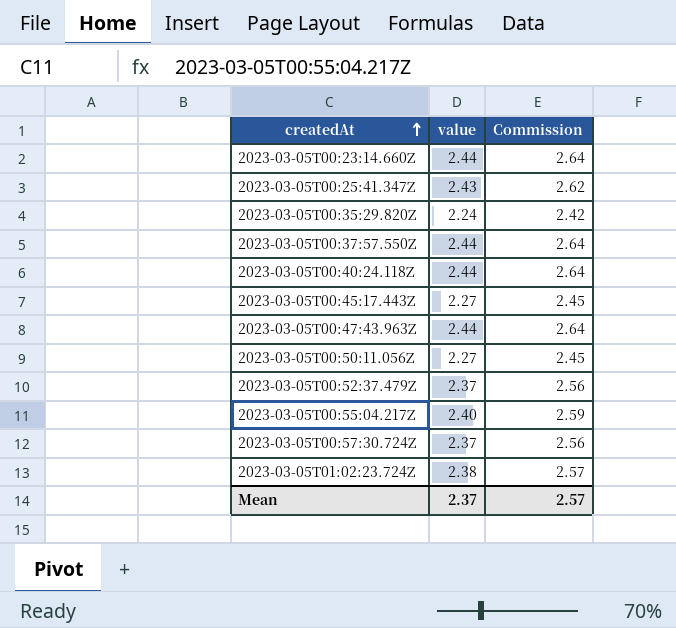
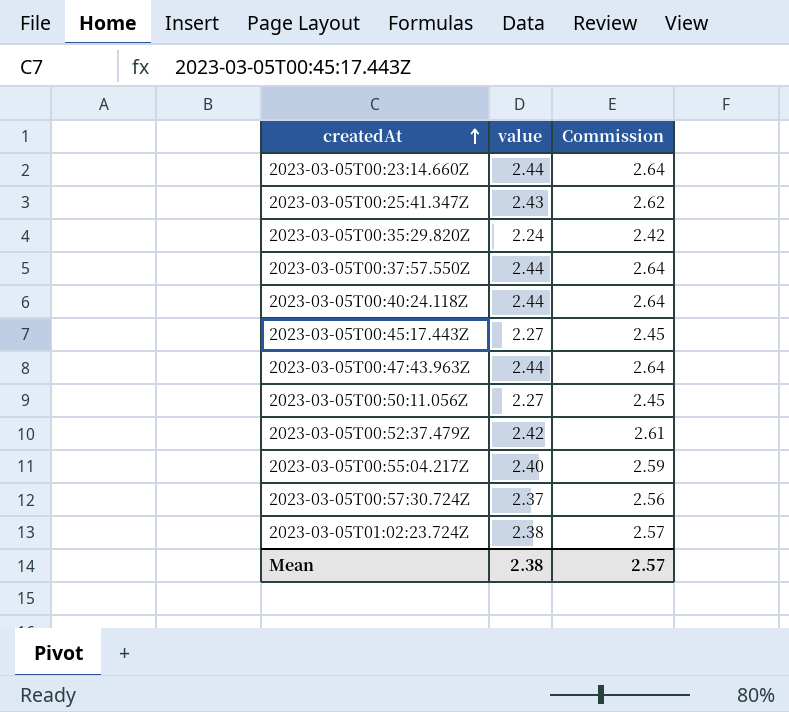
2023-03-05T00:52:37.479Z | value: 2.37 -> 2.42
2023-03-05T00:52:37.479Z | Commission: 2.56 -> 2.61
Mean | value: 2.37 -> 2.38

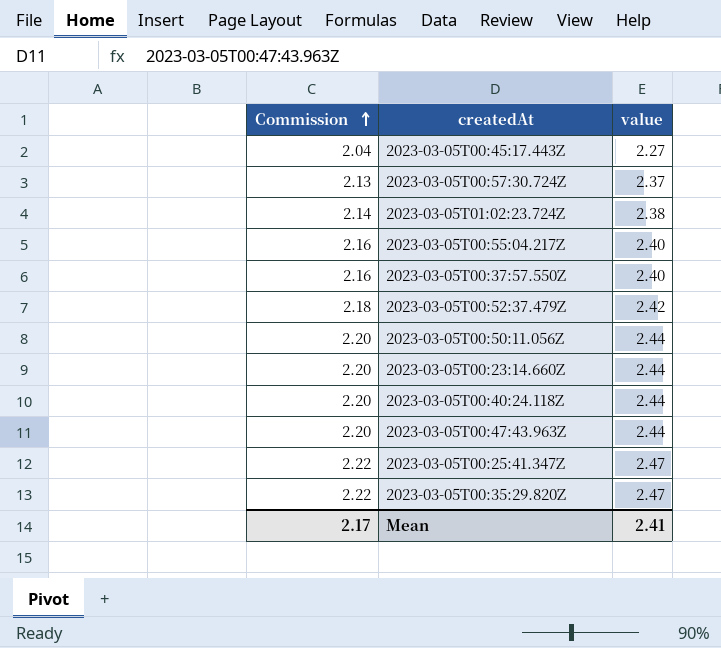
row order: createdAt ascending -> Commission ascending
column Commission | formula: [value] * 1.08 -> [value] * 0.9
column Commission | position: 3 -> 1
2023-03-05T00:37:57.550Z | value: 2.44 -> 2.40
2023-03-05T00:50:11.056Z | value: 2.27 -> 2.44
2023-03-05T00:25:41.347Z | value: 2.43 -> 2.47
2023-03-05T00:35:29.820Z | value: 2.24 -> 2.47
Mean | Commission: 2.57 -> 2.17
Mean | value: 2.38 -> 2.41

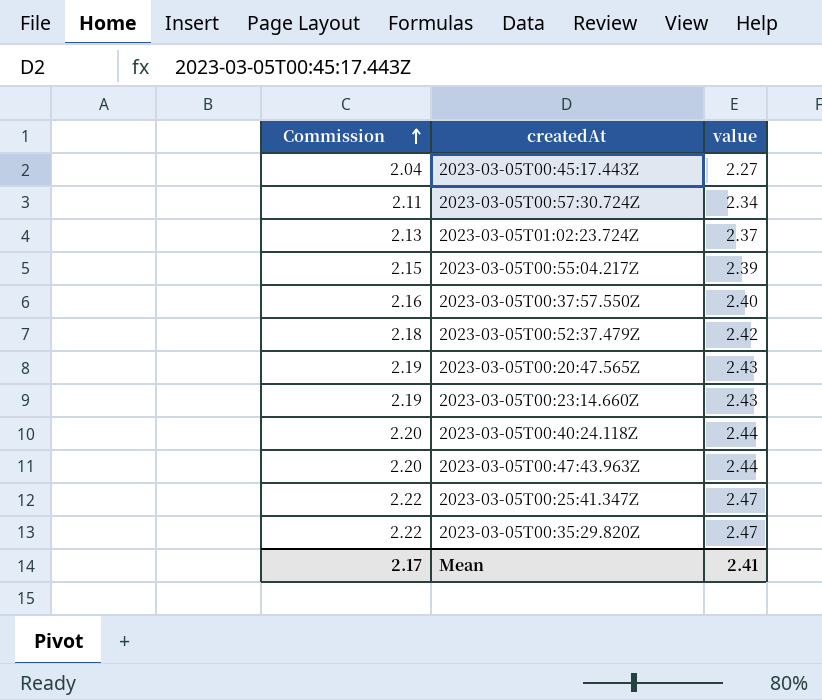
row 2023-03-05T00:50:11.056Z: 2.20 | 2.44 -> none
2023-03-05T00:57:30.724Z | Commission: 2.13 -> 2.11
2023-03-05T00:57:30.724Z | value: 2.37 -> 2.34
2023-03-05T01:02:23.724Z | Commission: 2.14 -> 2.13
2023-03-05T01:02:23.724Z | value: 2.38 -> 2.37
2023-03-05T00:55:04.217Z | Commission: 2.16 -> 2.15
2023-03-05T00:55:04.217Z | value: 2.40 -> 2.39
row 2023-03-05T00:20:47.565Z: none -> 2.19 | 2.43
2023-03-05T00:23:14.660Z | Commission: 2.20 -> 2.19
2023-03-05T00:23:14.660Z | value: 2.44 -> 2.43

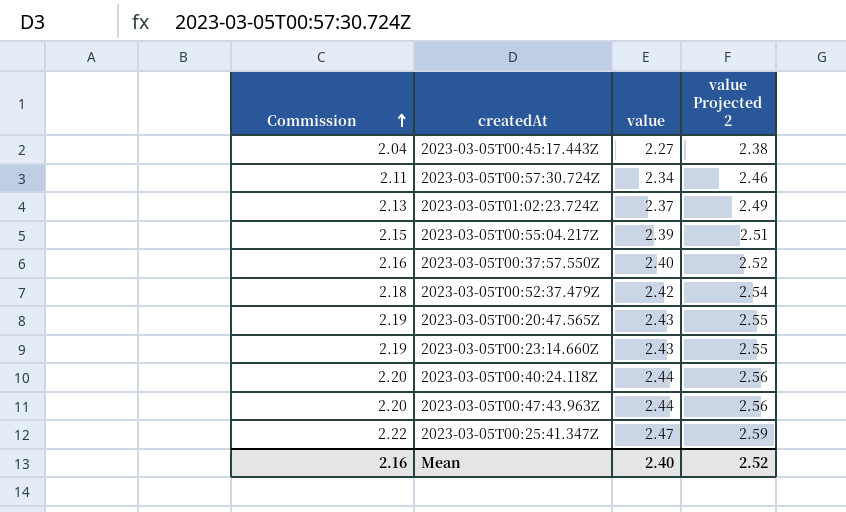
column value Projected 2 | formula: none -> [value] * 1.05
row 2023-03-05T00:35:29.820Z: 2.22 | 2.47 -> none
Mean | Commission: 2.17 -> 2.16
Mean | value: 2.41 -> 2.40

